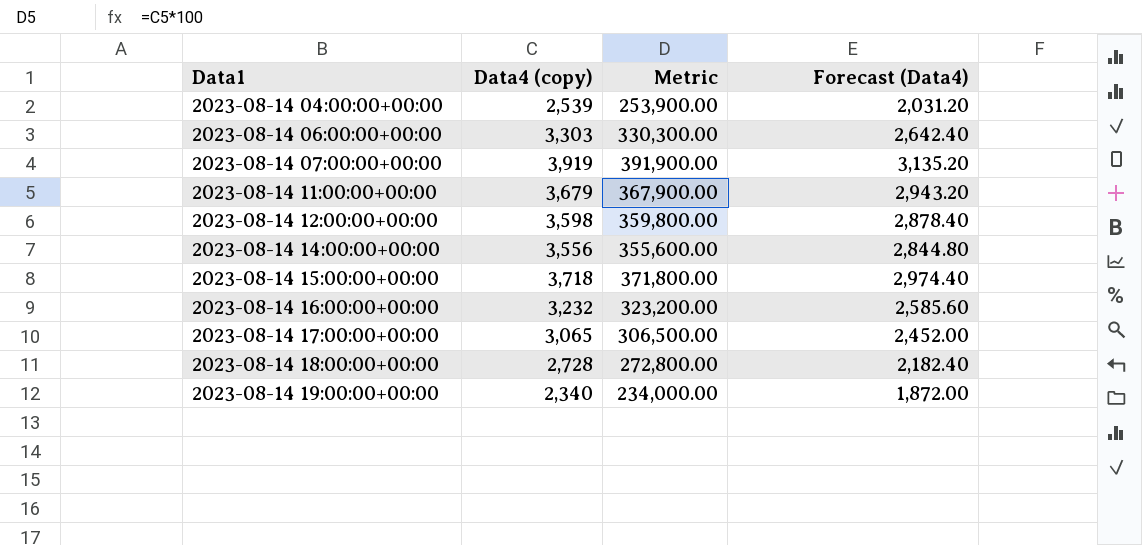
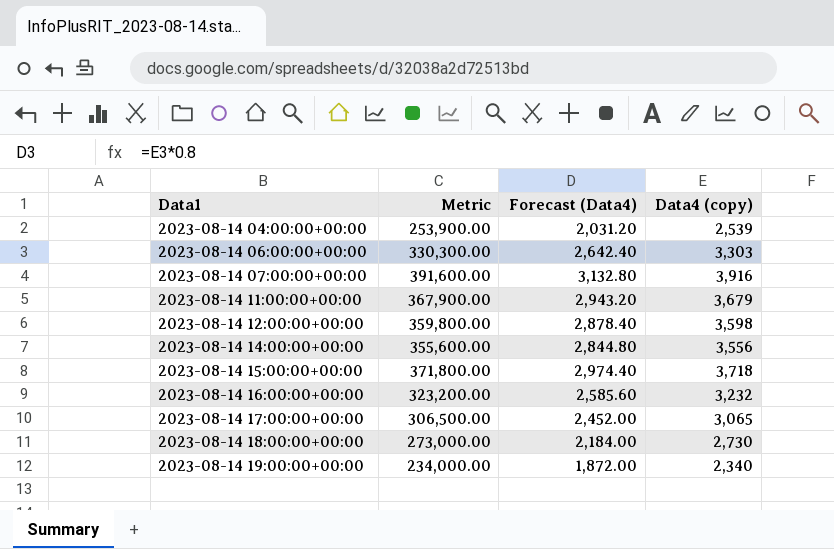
column Data4 (copy) | position: 2 -> 4
2023-08-14 07:00:00+00:00 | Metric: 391,900.00 -> 391,600.00
2023-08-14 07:00:00+00:00 | Forecast (Data4): 3,135.20 -> 3,132.80
2023-08-14 07:00:00+00:00 | Data4 (copy): 3,919 -> 3,916
2023-08-14 18:00:00+00:00 | Metric: 272,800.00 -> 273,000.00
2023-08-14 18:00:00+00:00 | Forecast (Data4): 2,182.40 -> 2,184.00
2023-08-14 18:00:00+00:00 | Data4 (copy): 2,728 -> 2,730

